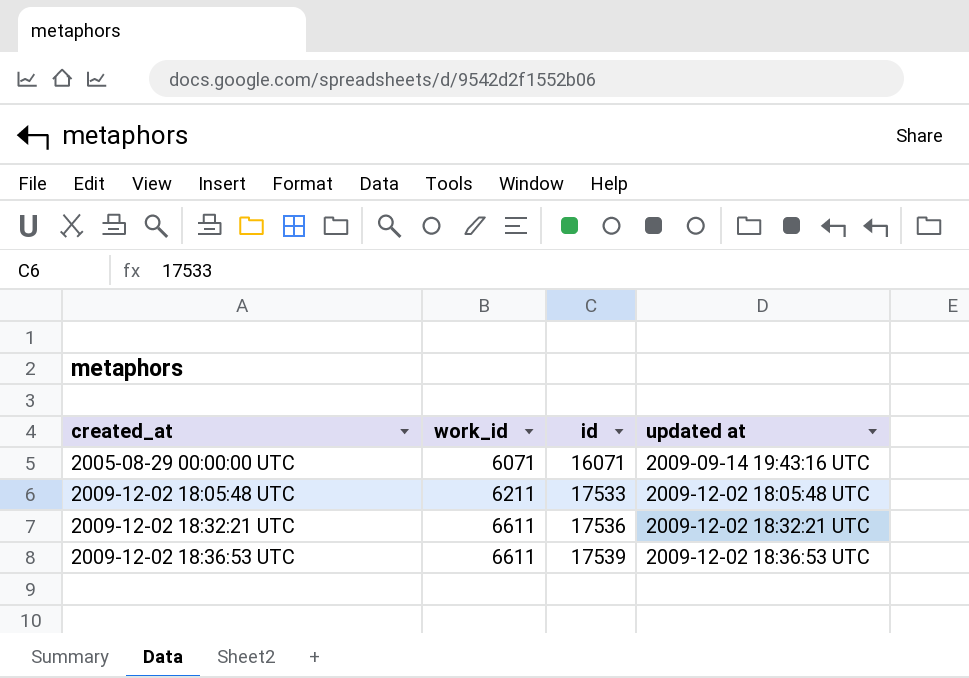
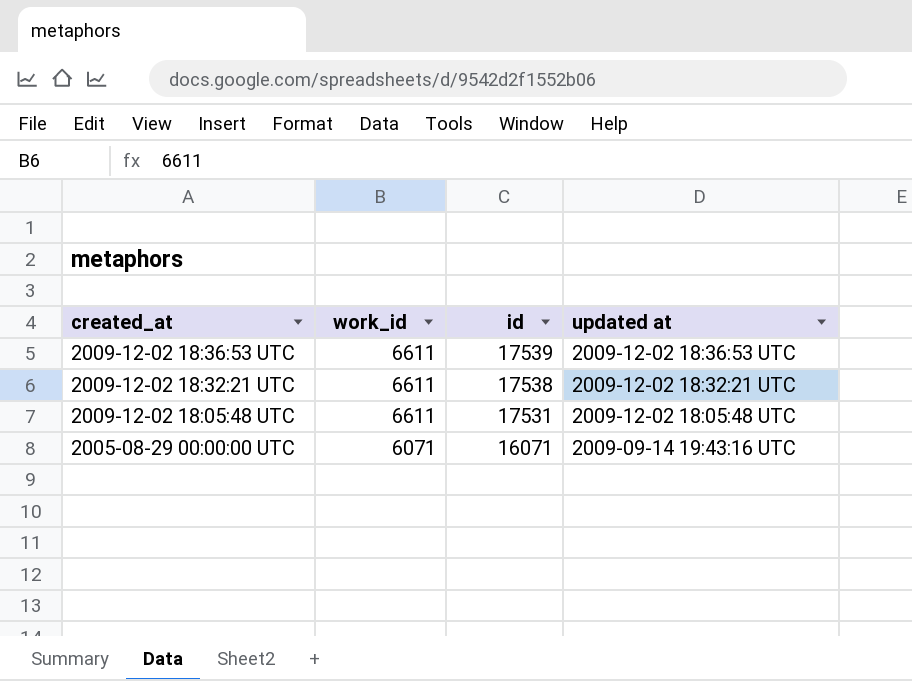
row order: created_at ascending -> created_at descending
2009-12-02 18:32:21 UTC | id: 17536 -> 17538
2009-12-02 18:05:48 UTC | work_id: 6211 -> 6611
2009-12-02 18:05:48 UTC | id: 17533 -> 17531

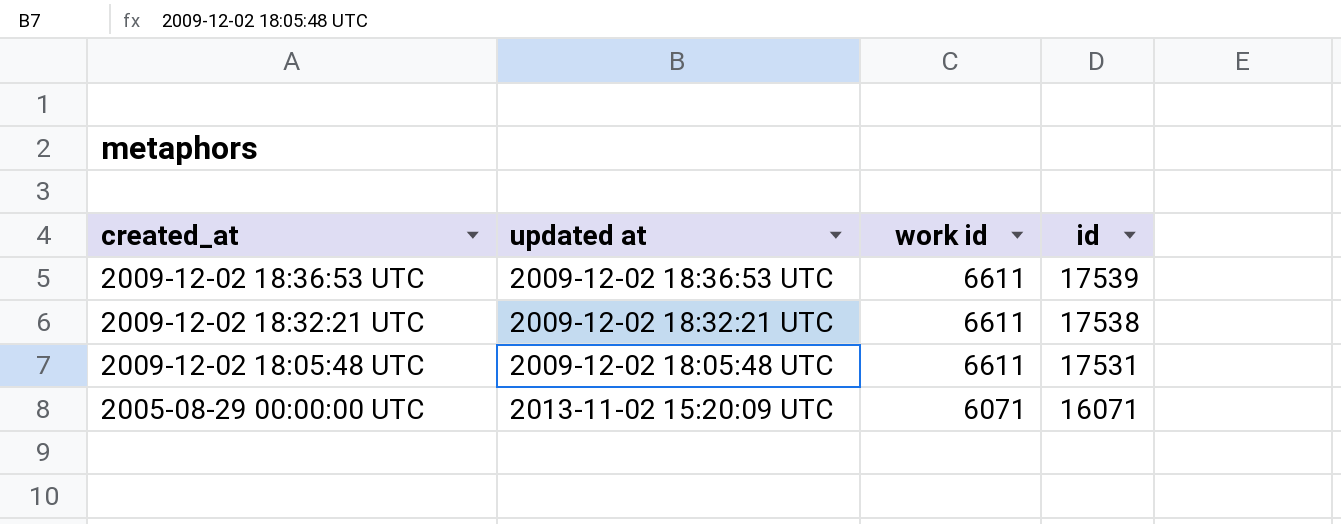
column updated at | position: 4 -> 2
column name: work_id -> work id
2005-08-29 00:00:00 UTC | updated at: 2009-09-14 19:43:16 UTC -> 2013-11-02 15:20:09 UTC

